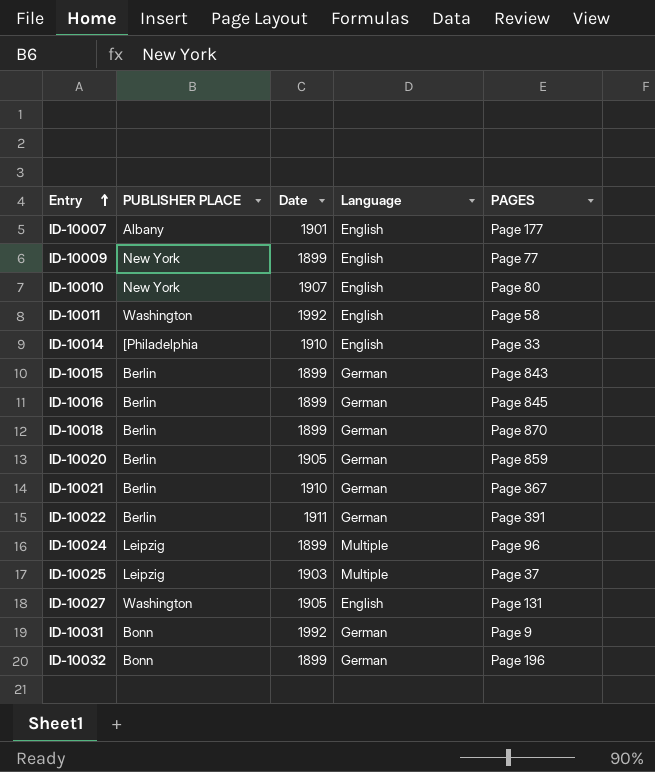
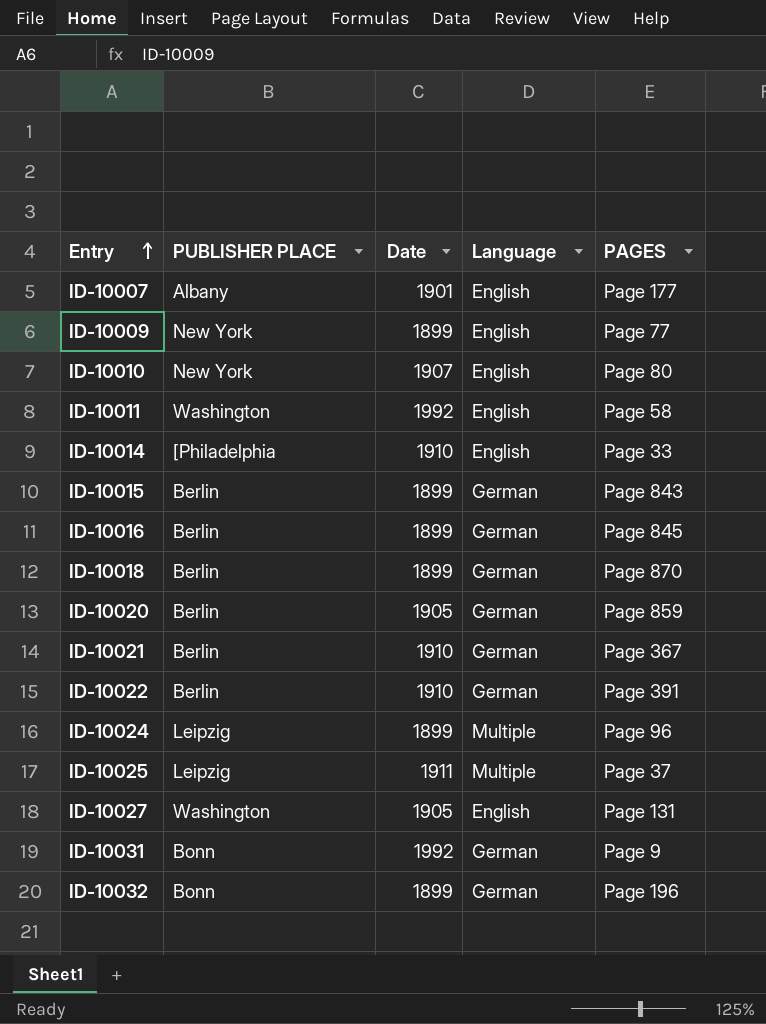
ID-10022 | Date: 1911 -> 1910
ID-10025 | Date: 1903 -> 1911

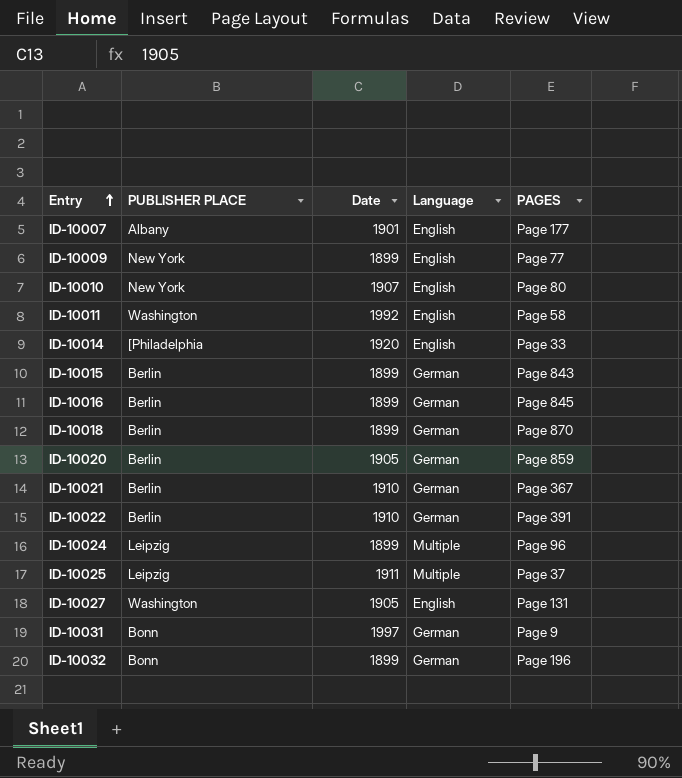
ID-10014 | Date: 1910 -> 1920
ID-10031 | Date: 1992 -> 1997

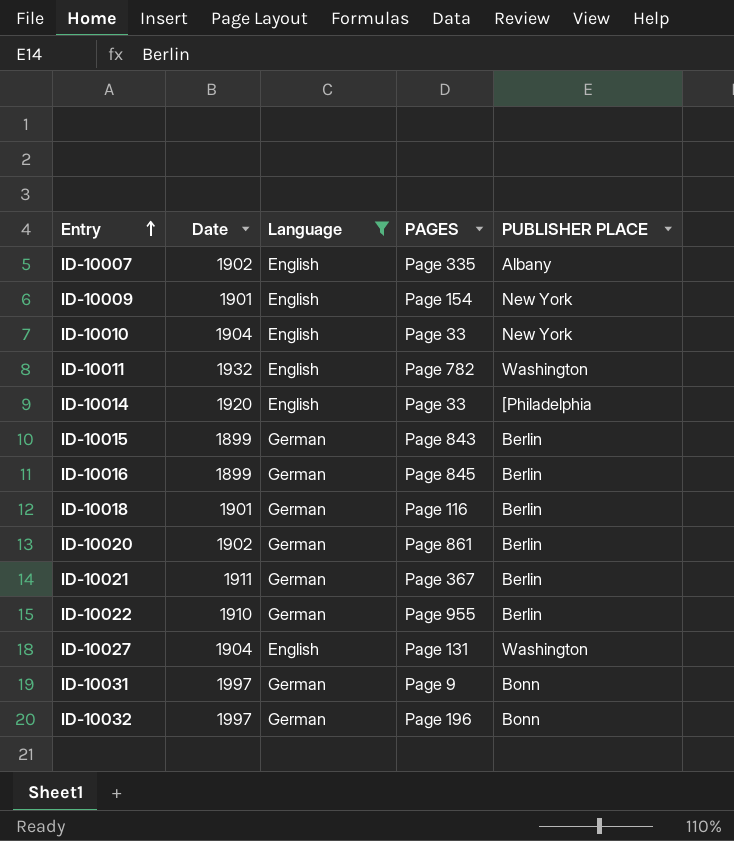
filter: none -> Language != Multiple
column PUBLISHER PLACE | position: 2 -> 5
ID-10007 | Date: 1901 -> 1902
ID-10007 | PAGES: Page 177 -> Page 335
ID-10009 | Date: 1899 -> 1901
ID-10009 | PAGES: Page 77 -> Page 154
ID-10010 | Date: 1907 -> 1904
ID-10010 | PAGES: Page 80 -> Page 33
ID-10011 | Date: 1992 -> 1932
ID-10011 | PAGES: Page 58 -> Page 782
ID-10018 | Date: 1899 -> 1901
ID-10018 | PAGES: Page 870 -> Page 116
ID-10020 | Date: 1905 -> 1902
ID-10020 | PAGES: Page 859 -> Page 861
ID-10021 | Date: 1910 -> 1911
ID-10022 | PAGES: Page 391 -> Page 955
ID-10027 | Date: 1905 -> 1904
ID-10032 | Date: 1899 -> 1997

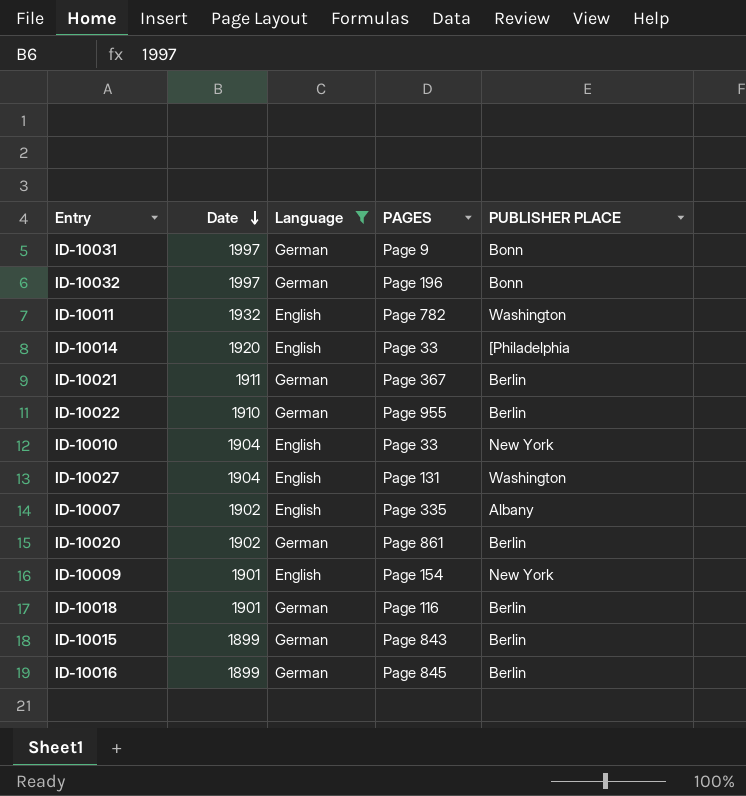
row order: Entry ascending -> Date descending

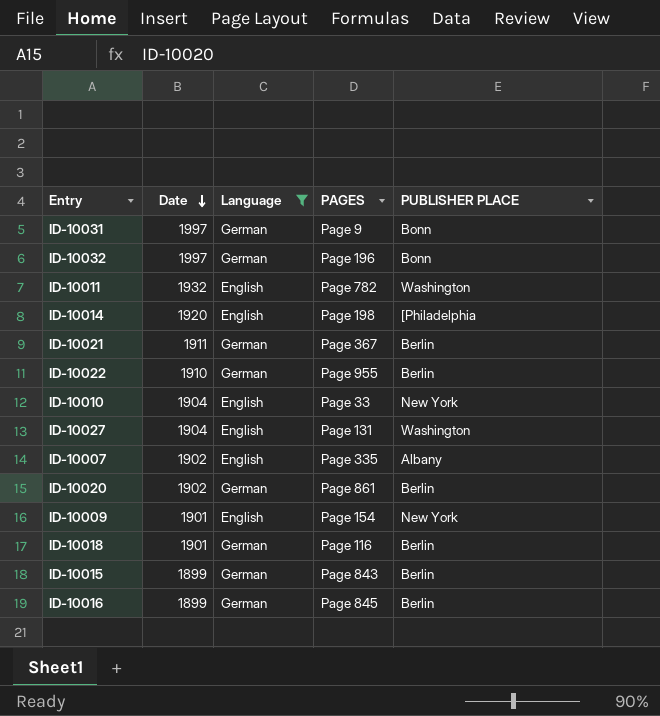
ID-10014 | PAGES: Page 33 -> Page 198

